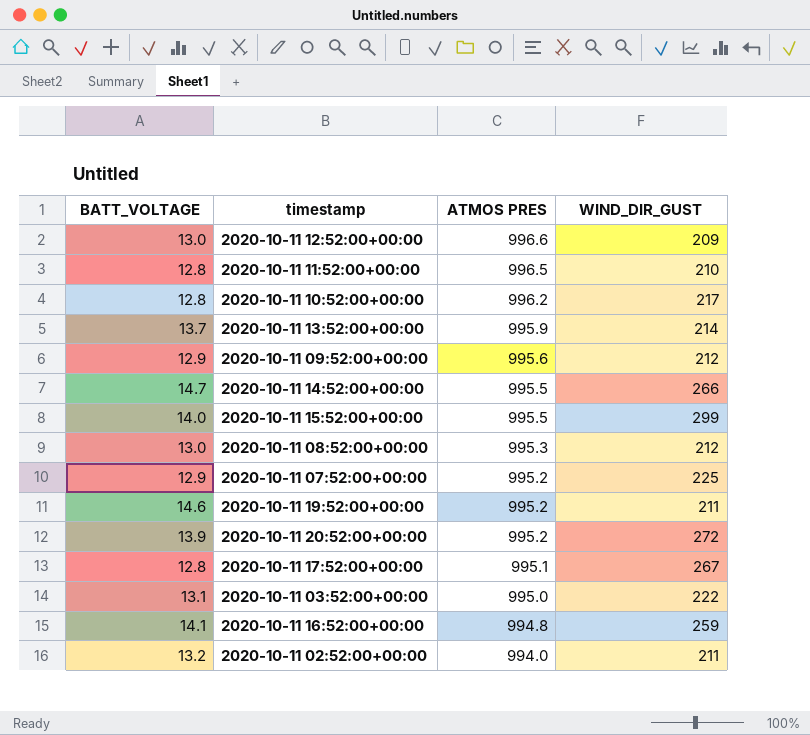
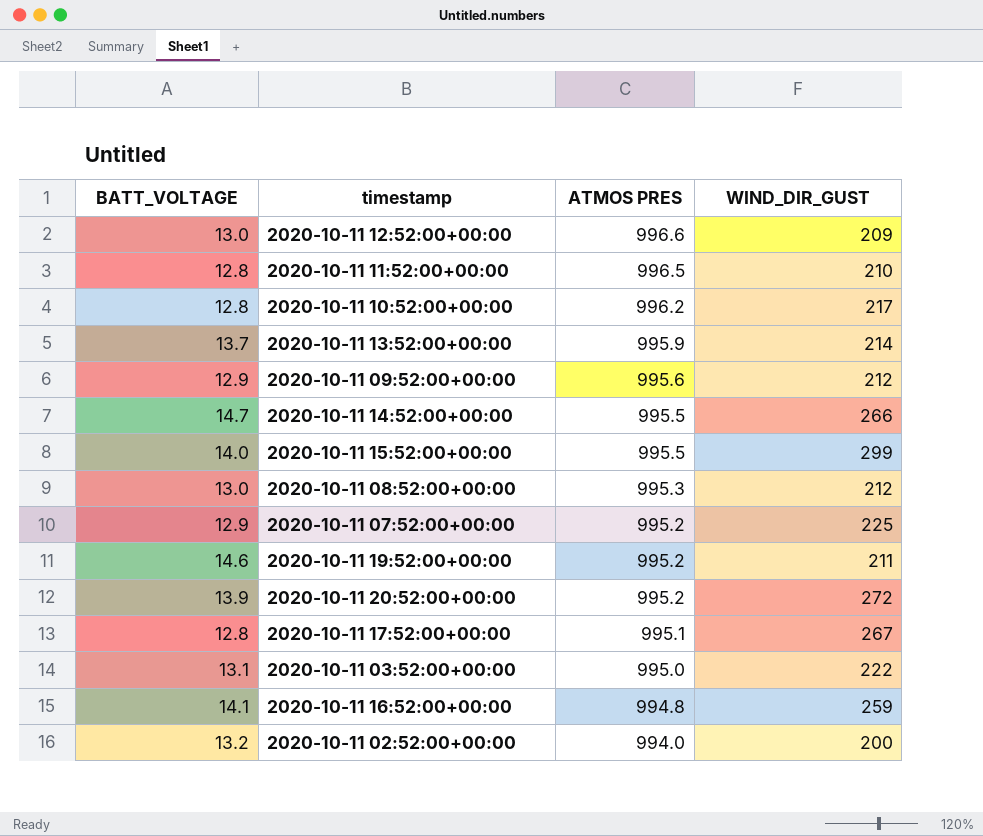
2020-10-11 02:52:00+00:00 | WIND_DIR_GUST: 211 -> 200

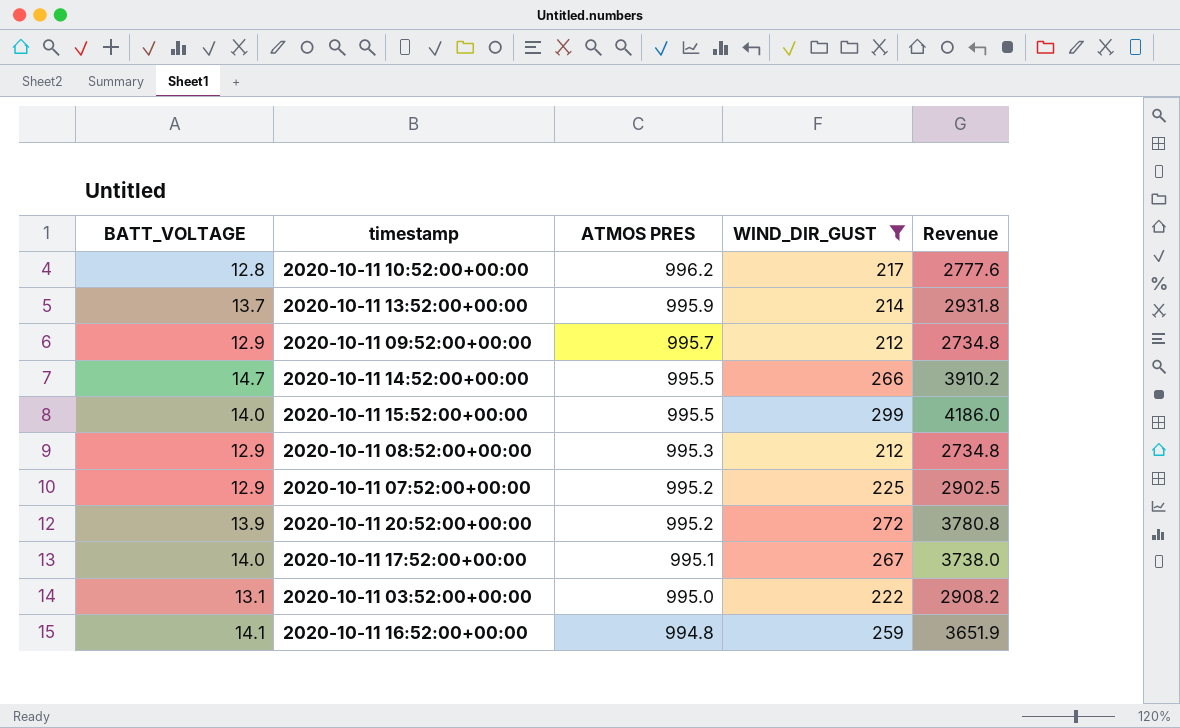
filter: none -> WIND_DIR_GUST >= 212
column Revenue | formula: none -> [BATT_VOLTAGE] * [WIND_DIR_GUST]
2020-10-11 09:52:00+00:00 | ATMOS PRES: 995.6 -> 995.7
2020-10-11 08:52:00+00:00 | BATT_VOLTAGE: 13.0 -> 12.9
2020-10-11 17:52:00+00:00 | BATT_VOLTAGE: 12.8 -> 14.0

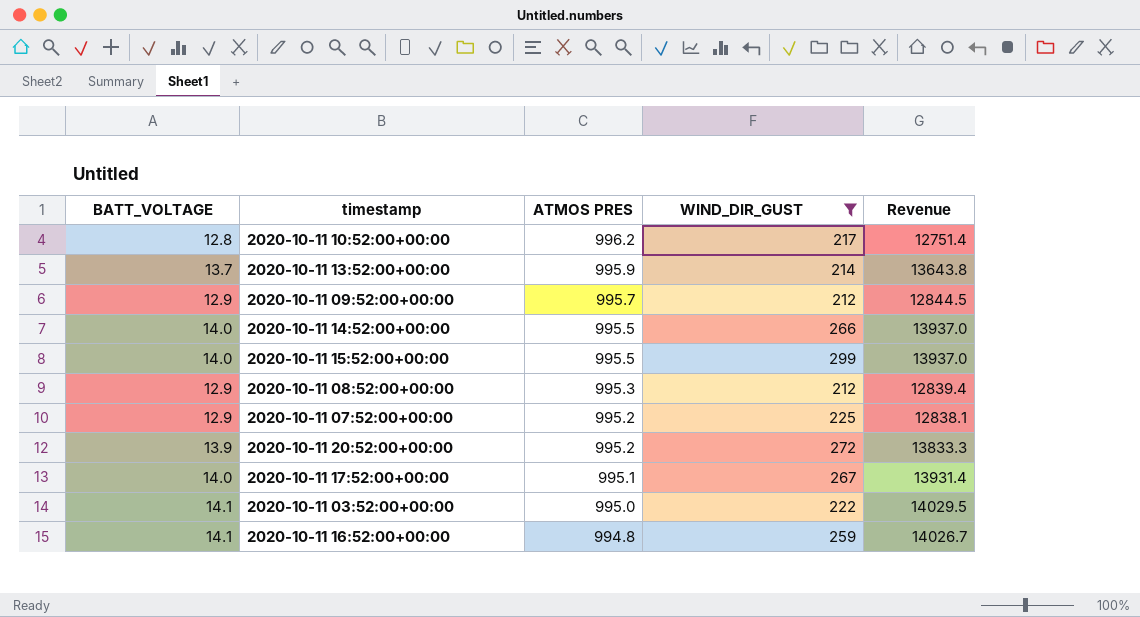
column Revenue | formula: [BATT_VOLTAGE] * [WIND_DIR_GUST] -> [BATT_VOLTAGE] * [ATMOS PRES]
2020-10-11 14:52:00+00:00 | BATT_VOLTAGE: 14.7 -> 14.0
2020-10-11 03:52:00+00:00 | BATT_VOLTAGE: 13.1 -> 14.1

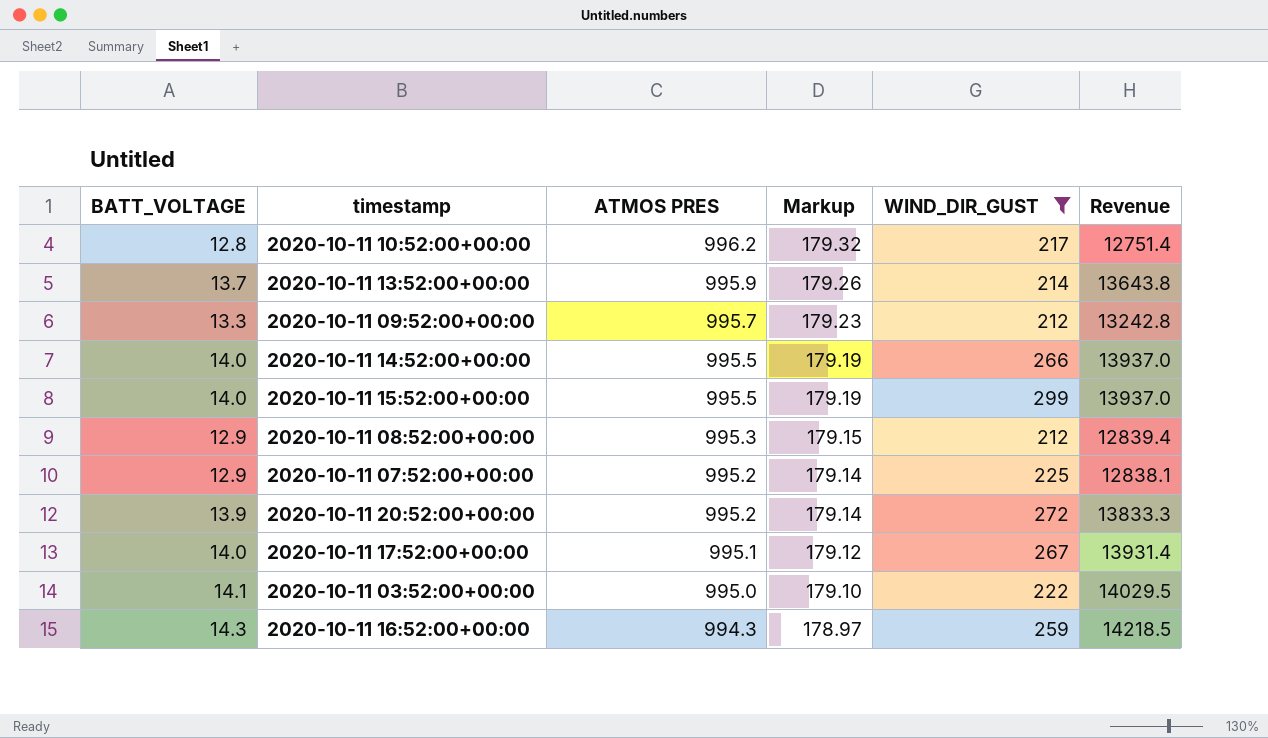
column Markup | formula: none -> [ATMOS PRES] * 0.18
2020-10-11 09:52:00+00:00 | BATT_VOLTAGE: 12.9 -> 13.3
2020-10-11 09:52:00+00:00 | Revenue: 12844.5 -> 13242.8
2020-10-11 16:52:00+00:00 | BATT_VOLTAGE: 14.1 -> 14.3
2020-10-11 16:52:00+00:00 | ATMOS PRES: 994.8 -> 994.3
2020-10-11 16:52:00+00:00 | Revenue: 14026.7 -> 14218.5

